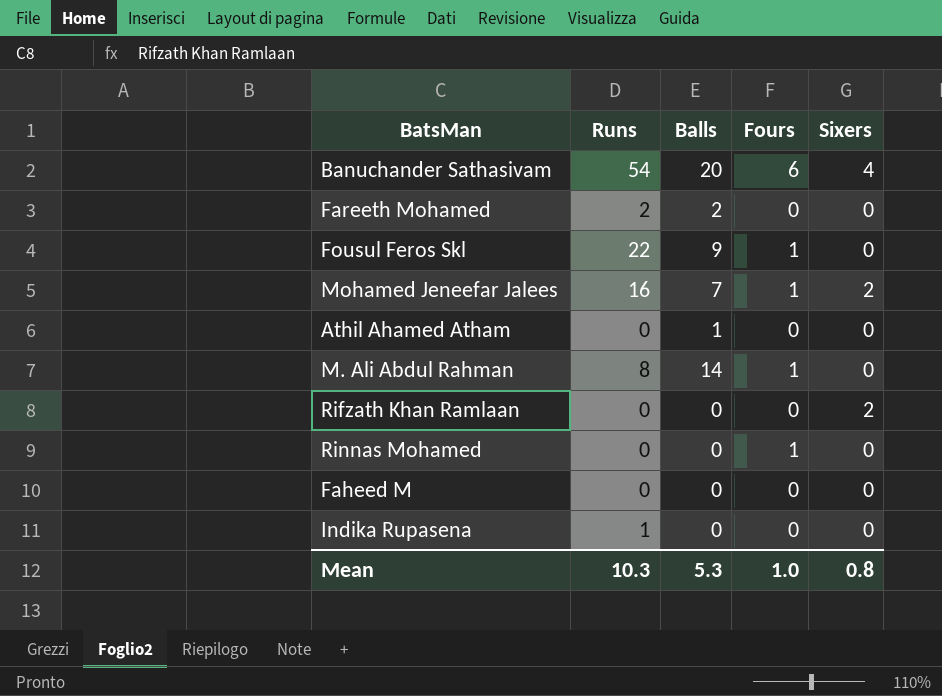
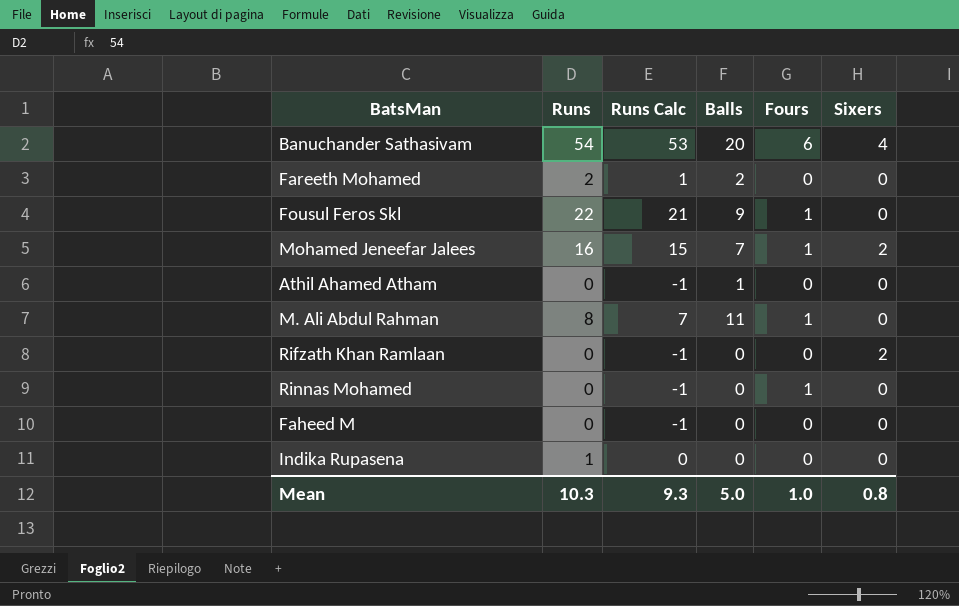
column Runs Calc | formula: none -> [Runs] - 1
M. Ali Abdul Rahman | Balls: 14 -> 11
Mean | Balls: 5.3 -> 5.0

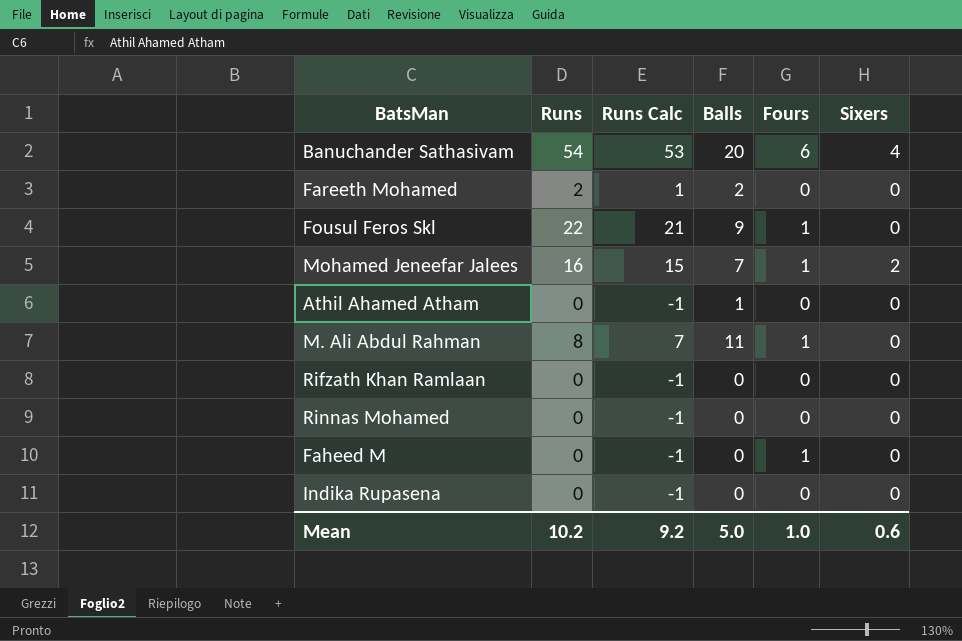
Rifzath Khan Ramlaan | Sixers: 2 -> 0
Rinnas Mohamed | Fours: 1 -> 0
Faheed M | Fours: 0 -> 1
Indika Rupasena | Runs: 1 -> 0
Indika Rupasena | Runs Calc: 0 -> -1
Mean | Runs: 10.3 -> 10.2
Mean | Runs Calc: 9.3 -> 9.2
Mean | Sixers: 0.8 -> 0.6

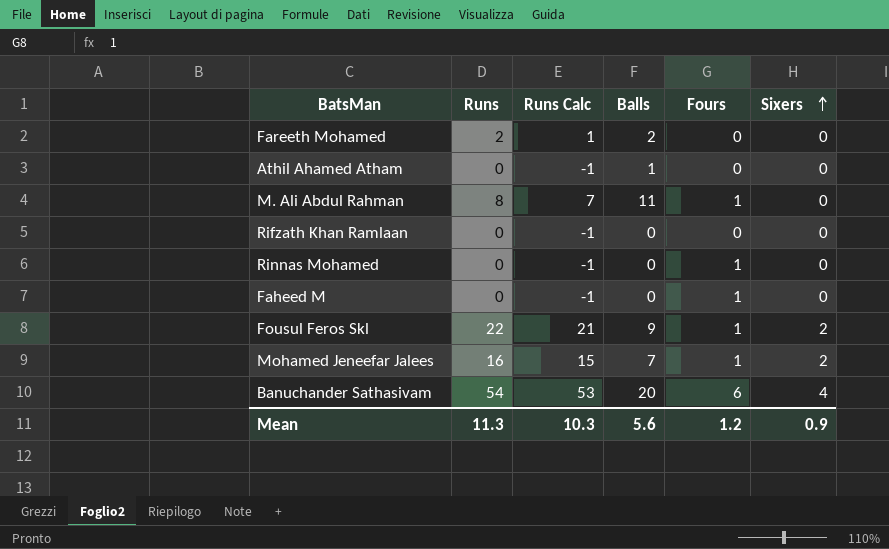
row order: none -> Sixers ascending
row Indika Rupasena: 0 | -1 | 0 | 0 | 0 -> none
Rinnas Mohamed | Fours: 0 -> 1
Fousul Feros Skl | Sixers: 0 -> 2
Mean | Runs: 10.2 -> 11.3
Mean | Runs Calc: 9.2 -> 10.3
Mean | Balls: 5.0 -> 5.6
Mean | Fours: 1.0 -> 1.2
Mean | Sixers: 0.6 -> 0.9

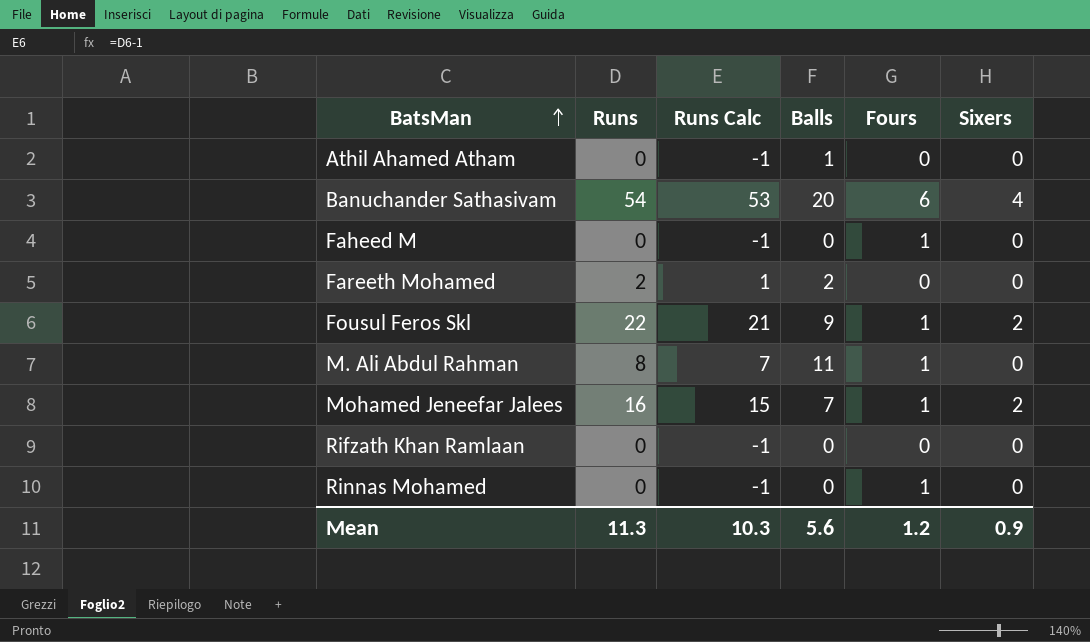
row order: Sixers ascending -> BatsMan ascending

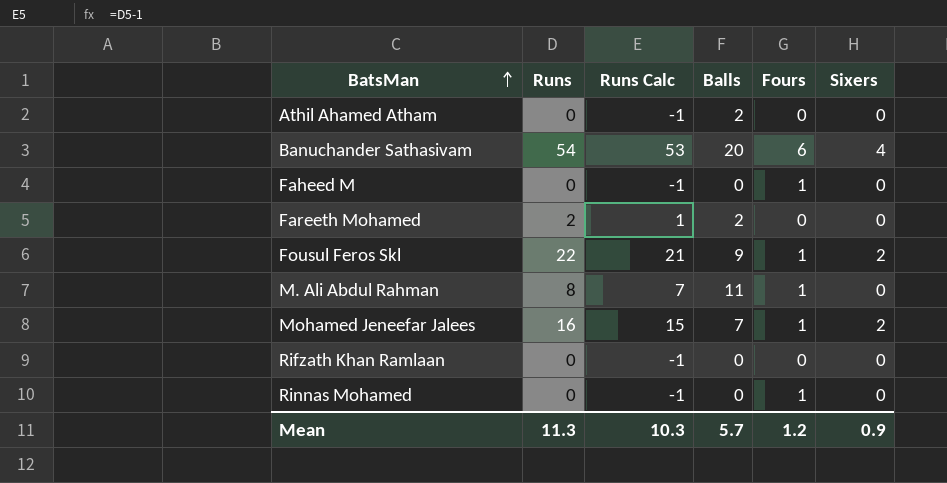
Athil Ahamed Atham | Balls: 1 -> 2
Mean | Balls: 5.6 -> 5.7

